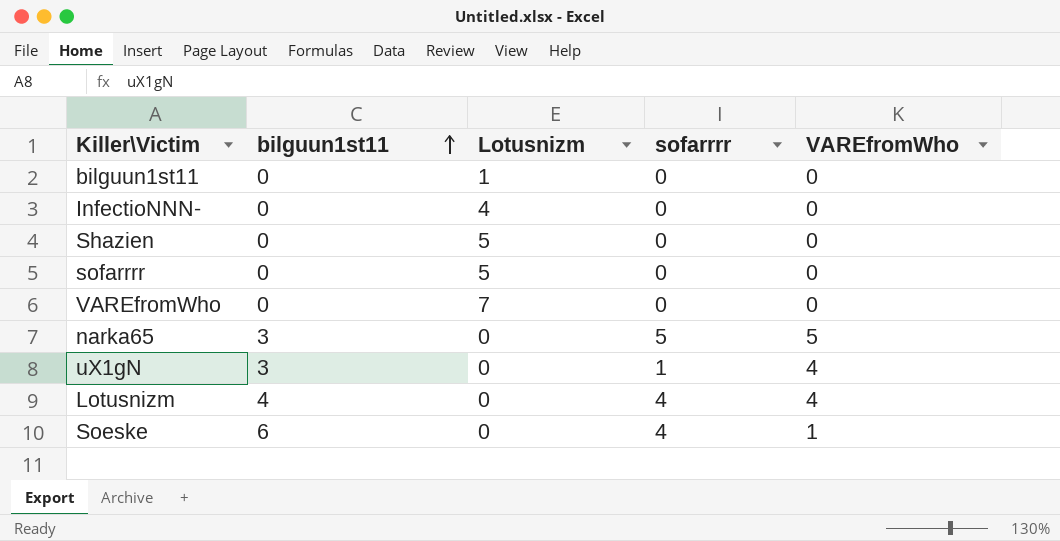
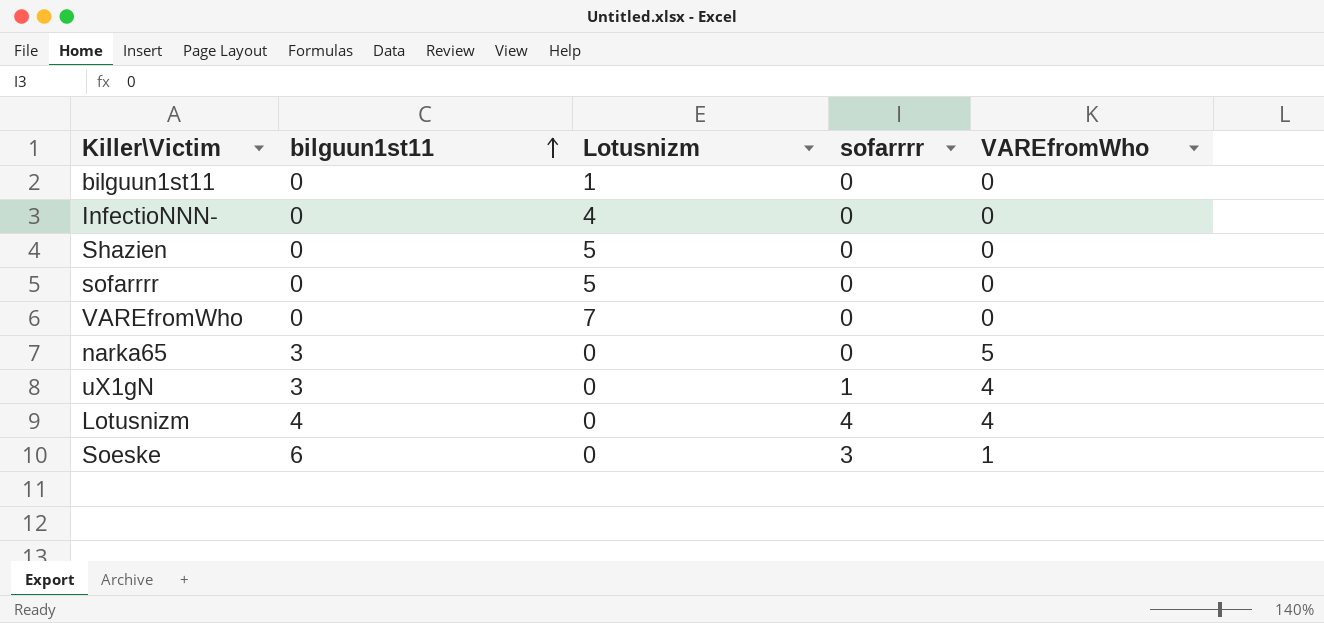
narka65 | sofarrrr: 5 -> 0
Soeske | sofarrrr: 4 -> 3

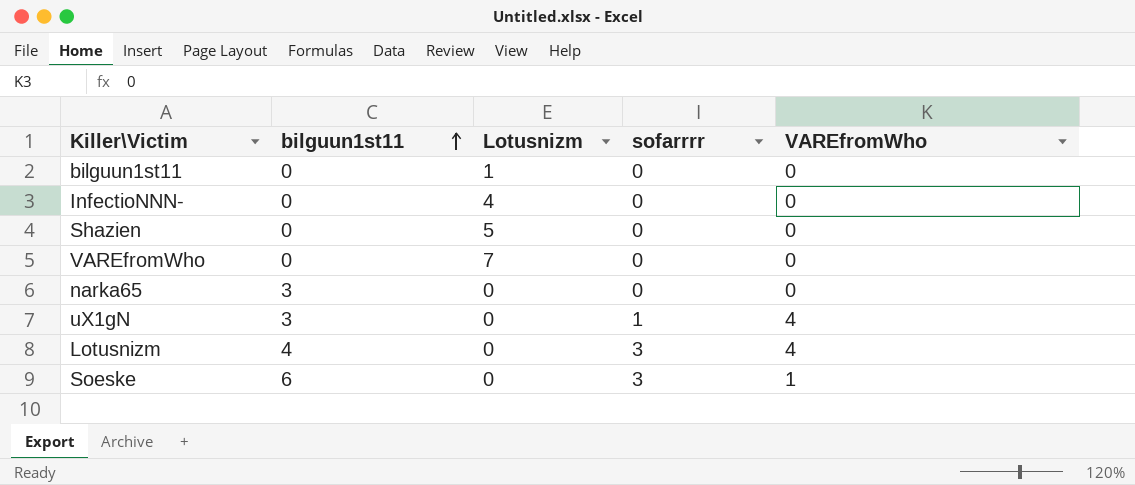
row sofarrrr: 0 | 5 | 0 | 0 -> none
narka65 | VAREfromWho: 5 -> 0
Lotusnizm | sofarrrr: 4 -> 3

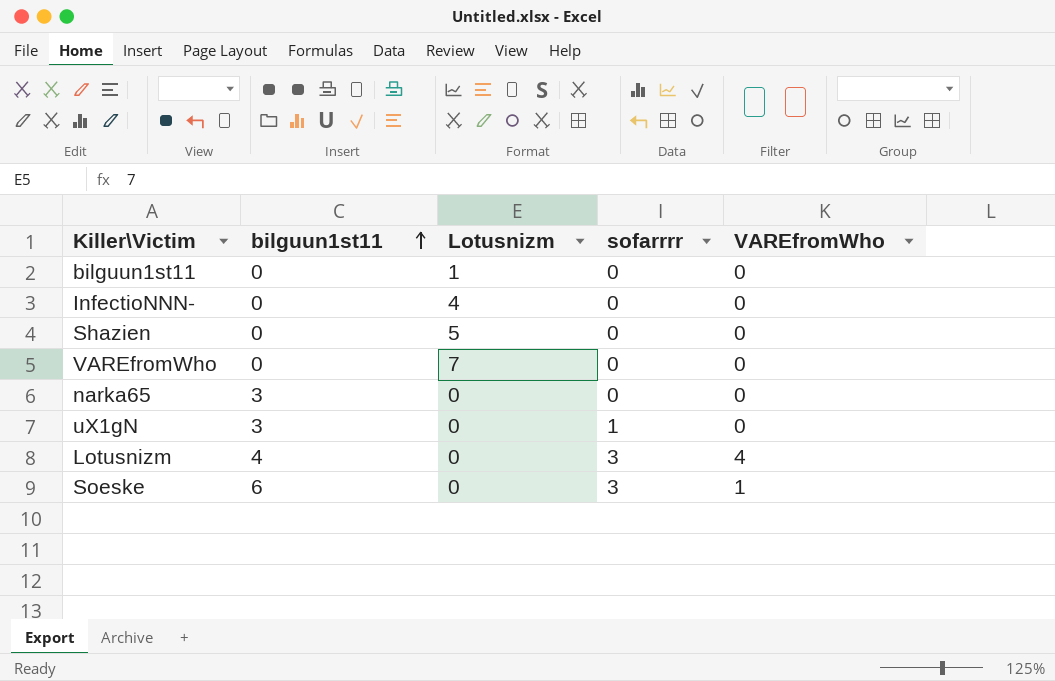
uX1gN | VAREfromWho: 4 -> 0

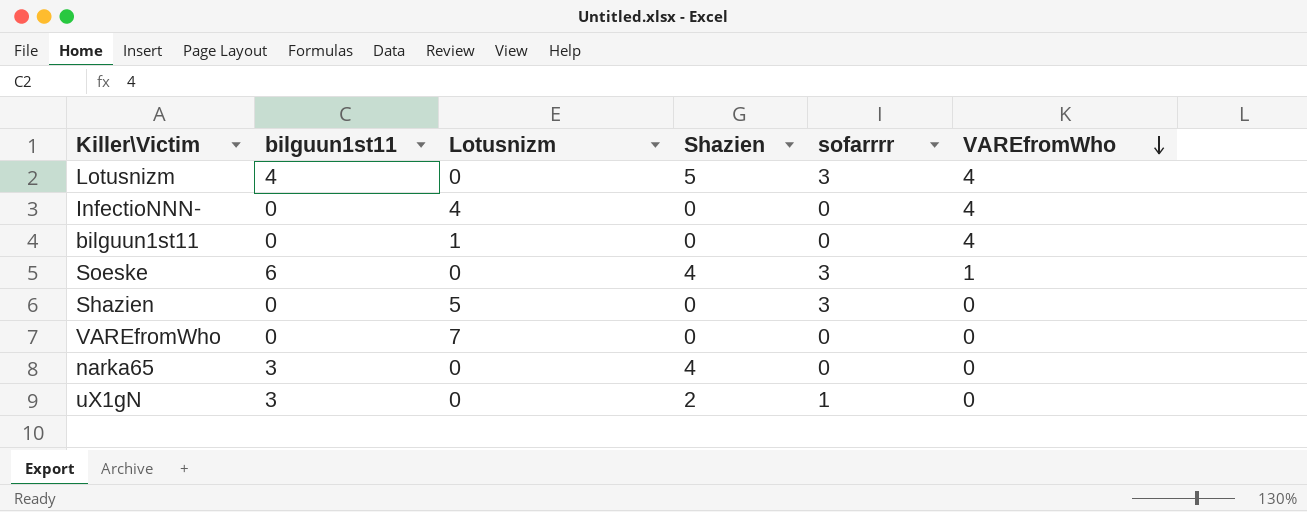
row order: bilguun1st11 ascending -> VAREfromWho descending
column Shazien | position: none -> 4
InfectioNNN- | VAREfromWho: 0 -> 4
bilguun1st11 | VAREfromWho: 0 -> 4
Shazien | sofarrrr: 0 -> 3

